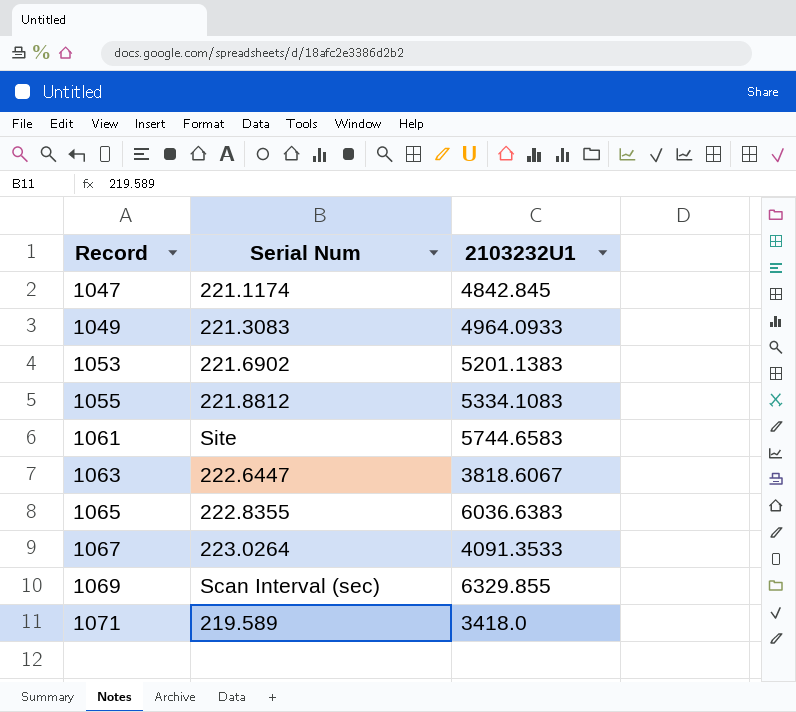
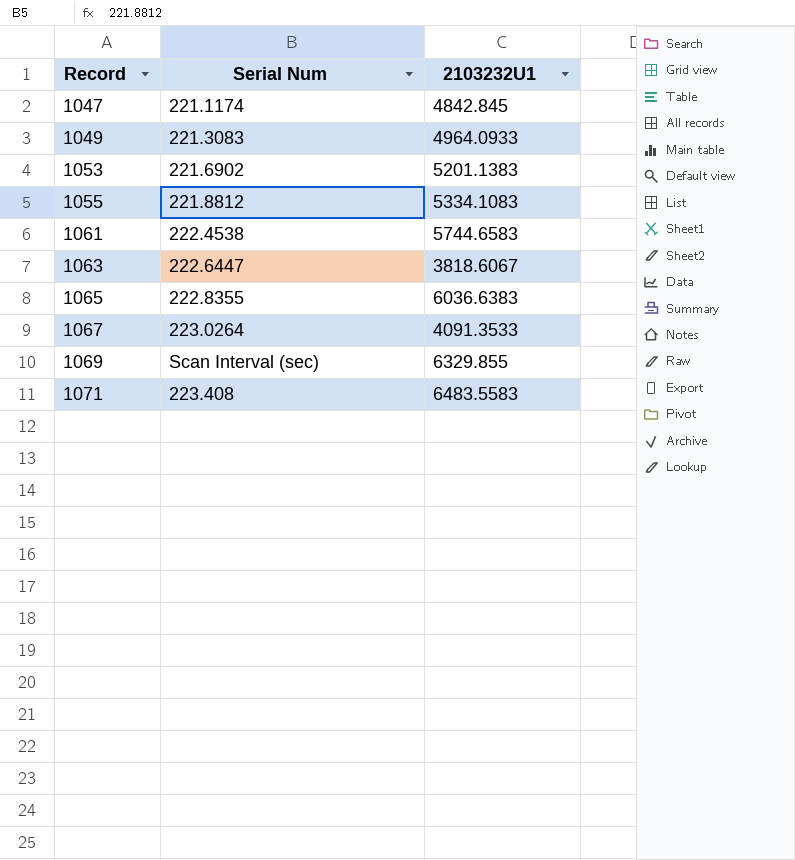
1061 | Serial Num: Site -> 222.4538
1071 | Serial Num: 219.589 -> 223.408
1071 | 2103232U1: 3418.0 -> 6483.5583

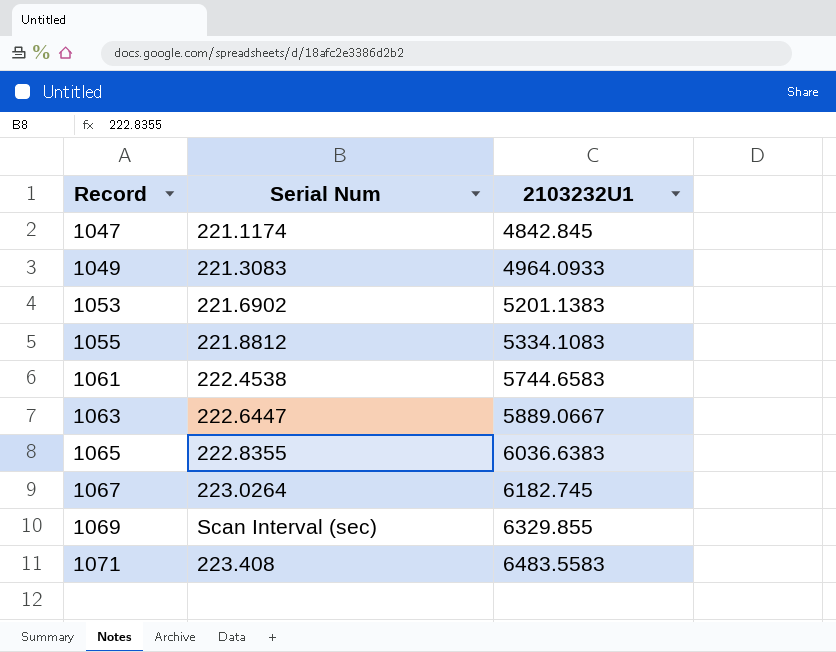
1063 | 2103232U1: 3818.6067 -> 5889.0667
1067 | 2103232U1: 4091.3533 -> 6182.745

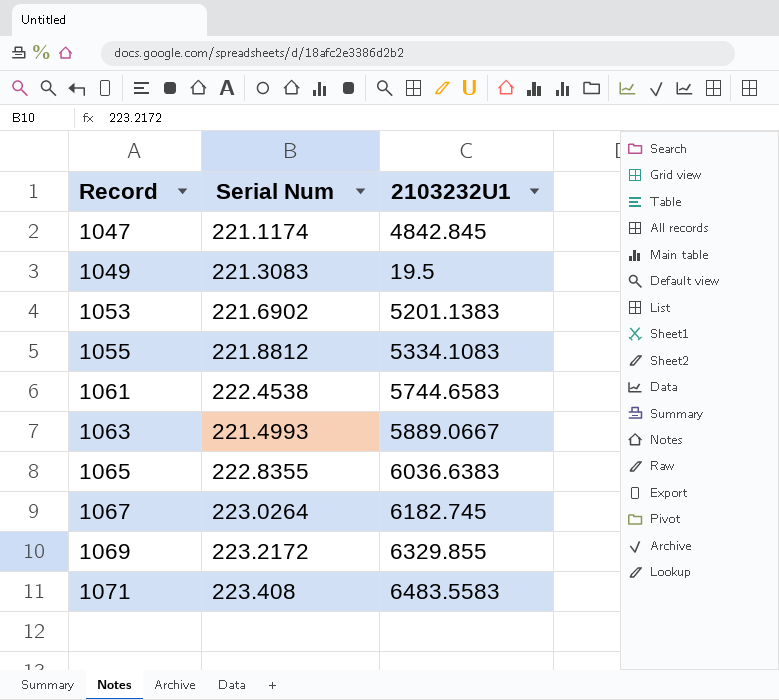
1049 | 2103232U1: 4964.0933 -> 19.5
1063 | Serial Num: 222.6447 -> 221.4993
1069 | Serial Num: Scan Interval (sec) -> 223.2172

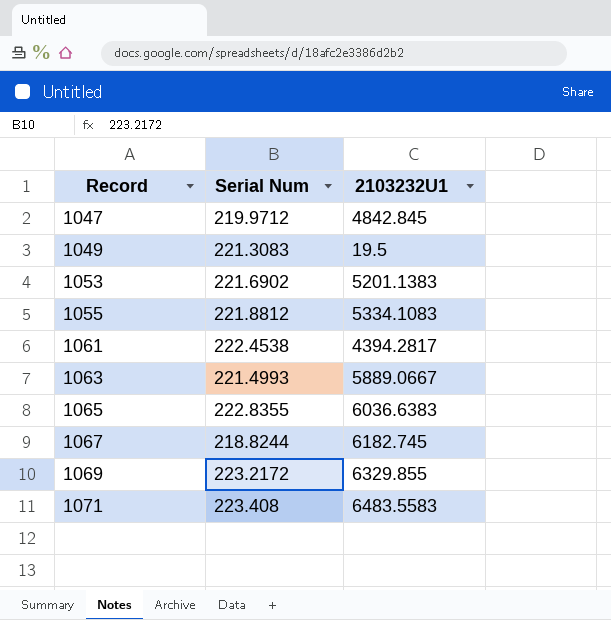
1047 | Serial Num: 221.1174 -> 219.9712
1061 | 2103232U1: 5744.6583 -> 4394.2817
1067 | Serial Num: 223.0264 -> 218.8244

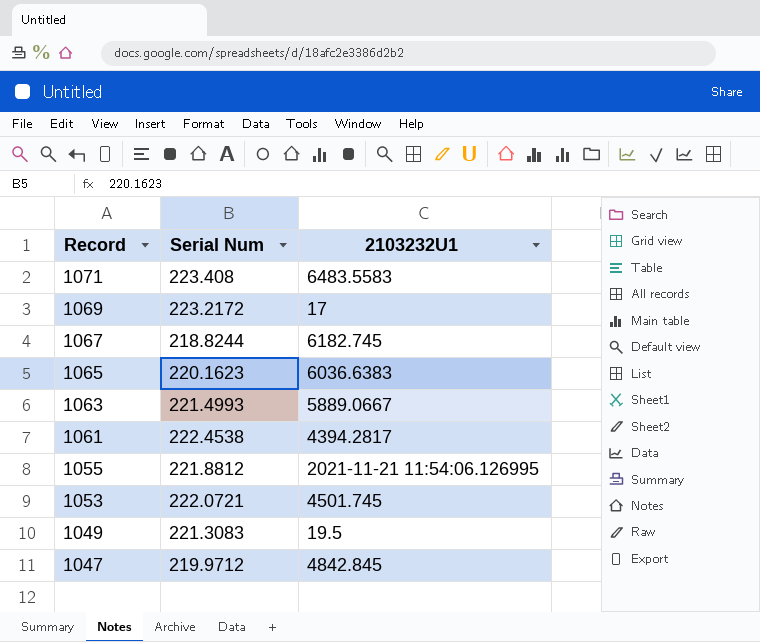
row order: Record ascending -> Record descending
1069 | 2103232U1: 6329.855 -> 17
1065 | Serial Num: 222.8355 -> 220.1623
1055 | 2103232U1: 5334.1083 -> 2021-11-21 11:54:06.126995
1053 | Serial Num: 221.6902 -> 222.0721
1053 | 2103232U1: 5201.1383 -> 4501.745

